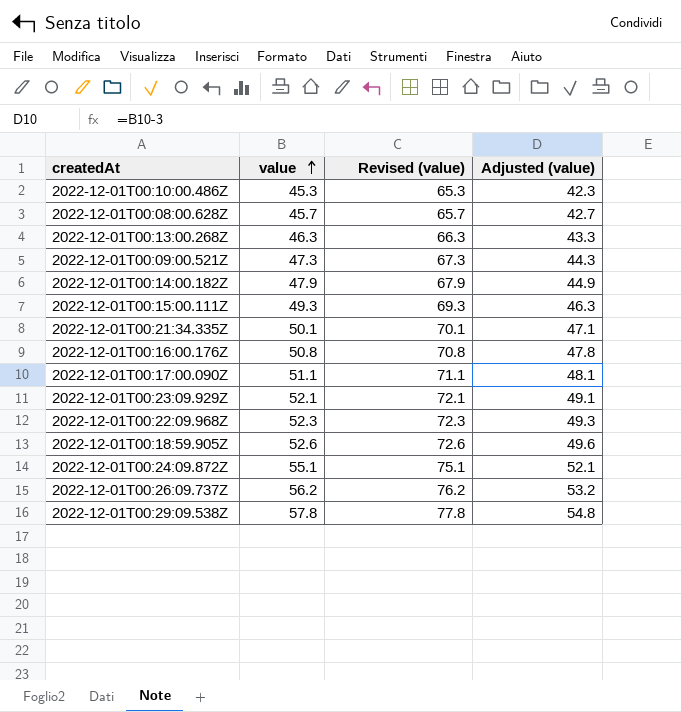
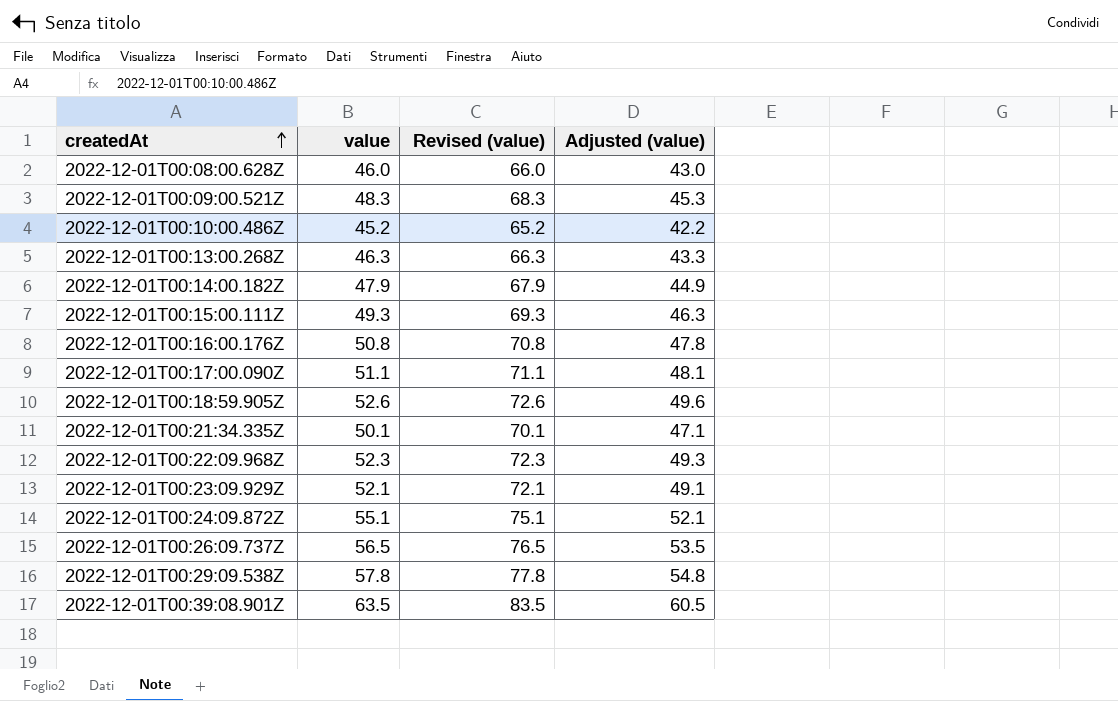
row order: value ascending -> createdAt ascending
2022-12-01T00:08:00.628Z | value: 45.7 -> 46.0
2022-12-01T00:08:00.628Z | Revised (value): 65.7 -> 66.0
2022-12-01T00:08:00.628Z | Adjusted (value): 42.7 -> 43.0
2022-12-01T00:09:00.521Z | value: 47.3 -> 48.3
2022-12-01T00:09:00.521Z | Revised (value): 67.3 -> 68.3
2022-12-01T00:09:00.521Z | Adjusted (value): 44.3 -> 45.3
2022-12-01T00:10:00.486Z | value: 45.3 -> 45.2
2022-12-01T00:10:00.486Z | Revised (value): 65.3 -> 65.2
2022-12-01T00:10:00.486Z | Adjusted (value): 42.3 -> 42.2
2022-12-01T00:26:09.737Z | value: 56.2 -> 56.5
2022-12-01T00:26:09.737Z | Revised (value): 76.2 -> 76.5
2022-12-01T00:26:09.737Z | Adjusted (value): 53.2 -> 53.5
row 2022-12-01T00:39:08.901Z: none -> 63.5 | 83.5 | 60.5

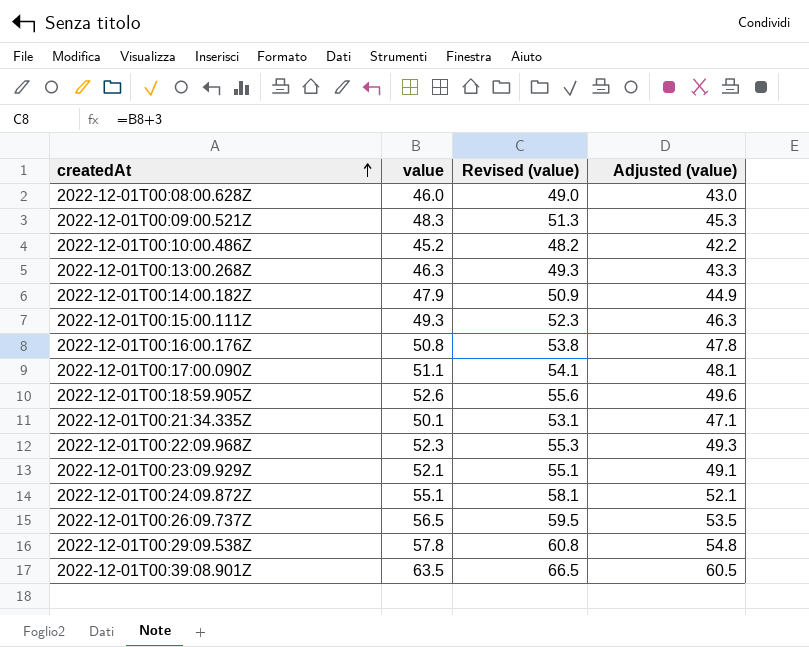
column Revised (value) | formula: [value] + 20 -> [value] + 3

